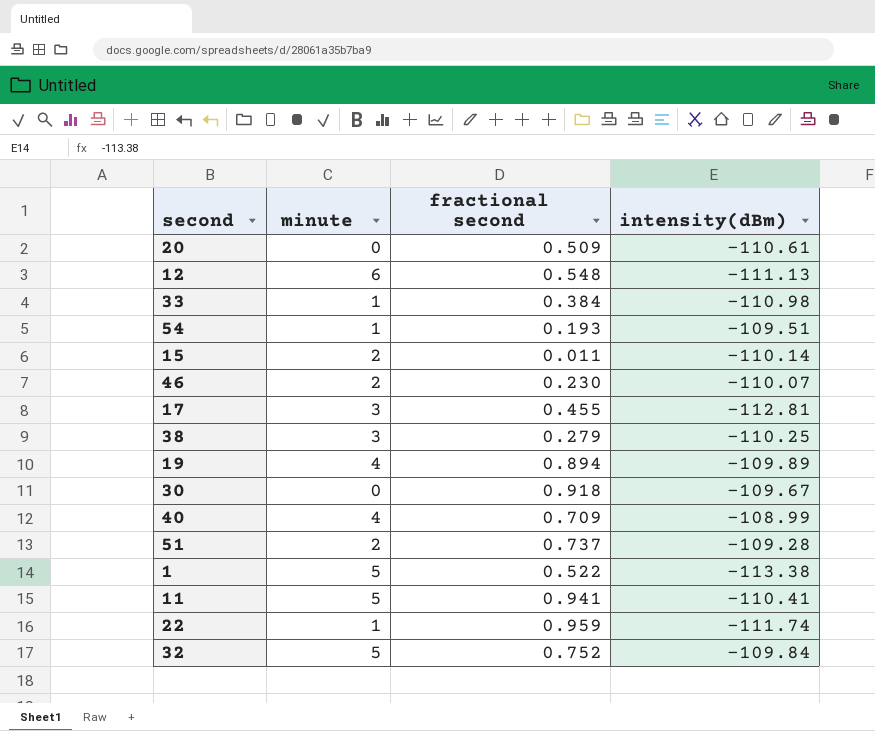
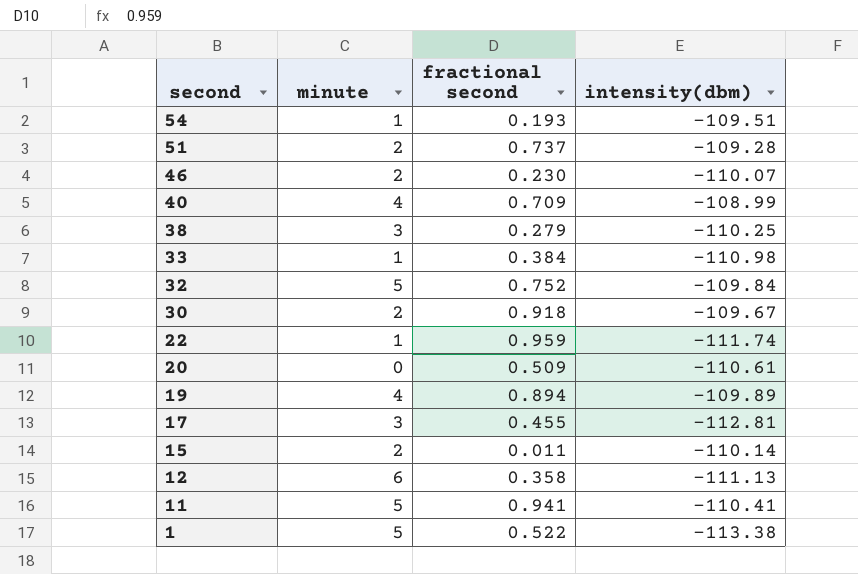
row order: none -> second descending
column name: intensity(dBm) -> intensity(dbm)
30 | minute: 0 -> 2
12 | fractional second: 0.548 -> 0.358

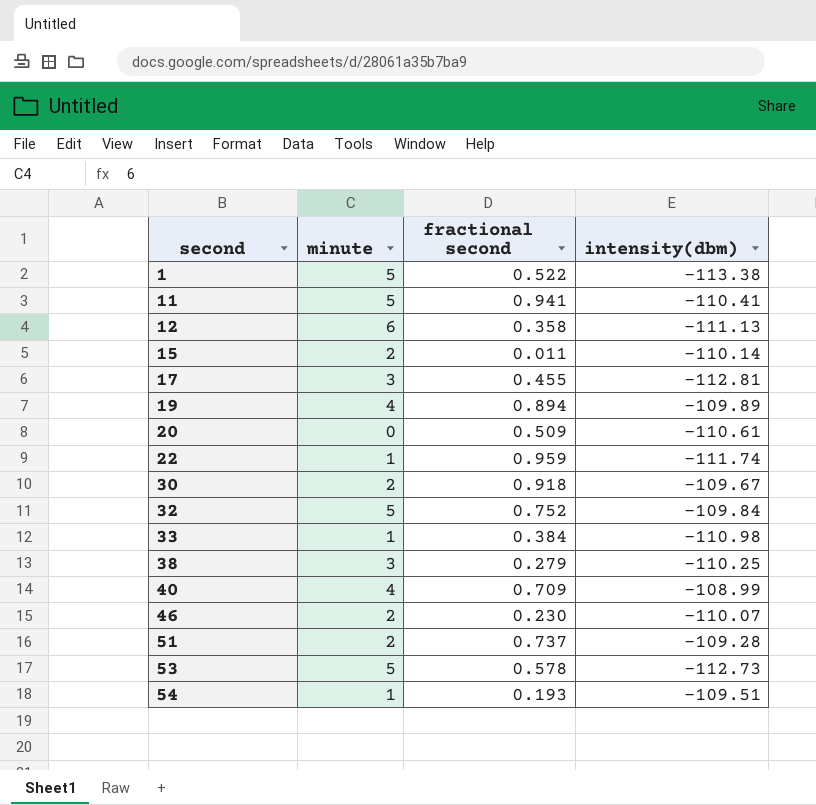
row order: second descending -> second ascending
row 53: none -> 5 | 0.578 | -112.73

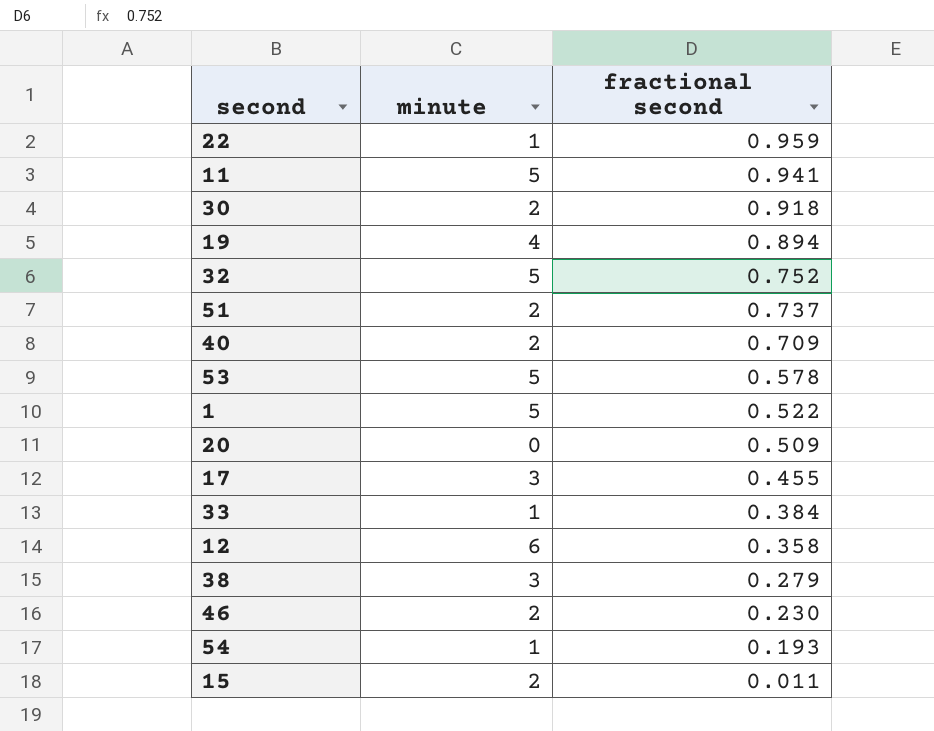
row order: second ascending -> fractional second descending
column intensity(dbm) | position: 4 -> none
40 | minute: 4 -> 2

